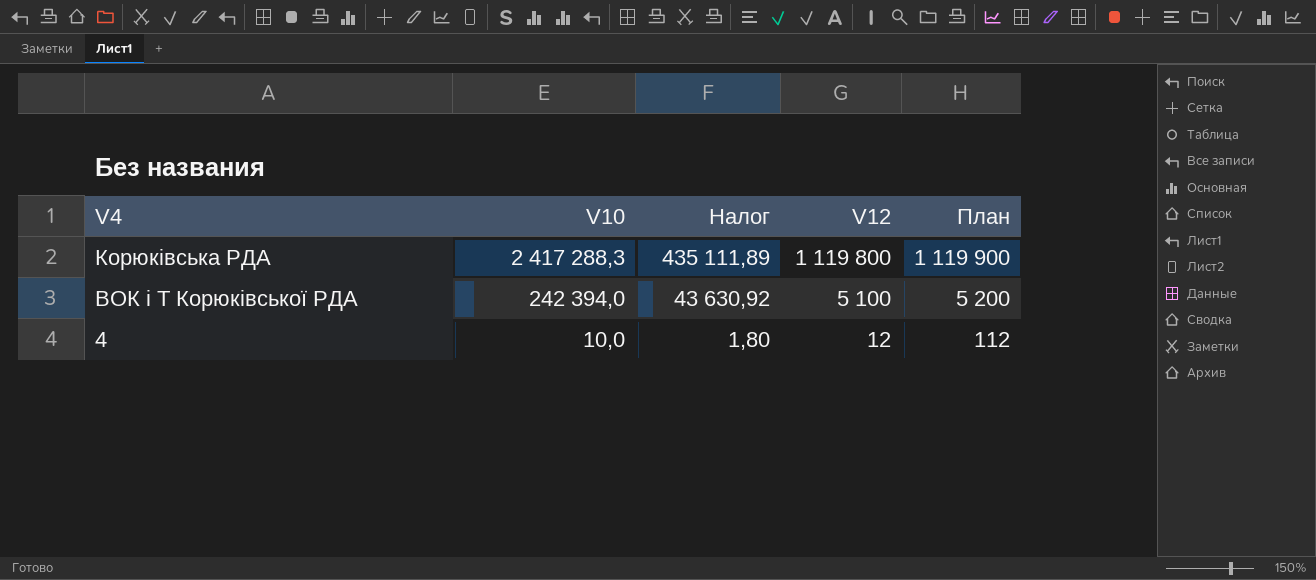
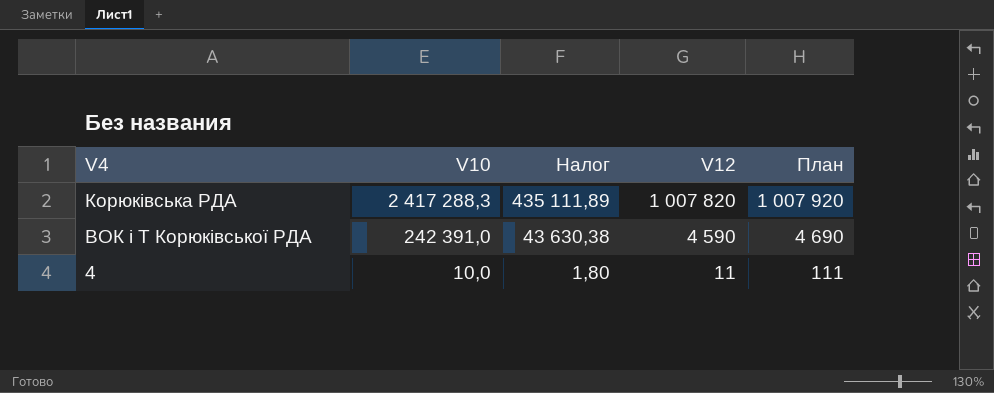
Корюківська РДА | V12: 1 119 800 -> 1 007 820
Корюківська РДА | План: 1 119 900 -> 1 007 920
ВОК і Т Корюківської РДА | V10: 242 394,0 -> 242 391,0
ВОК і Т Корюківської РДА | Налог: 43 630,92 -> 43 630,38
ВОК і Т Корюківської РДА | V12: 5 100 -> 4 590
ВОК і Т Корюківської РДА | План: 5 200 -> 4 690
4 | V12: 12 -> 11
4 | План: 112 -> 111

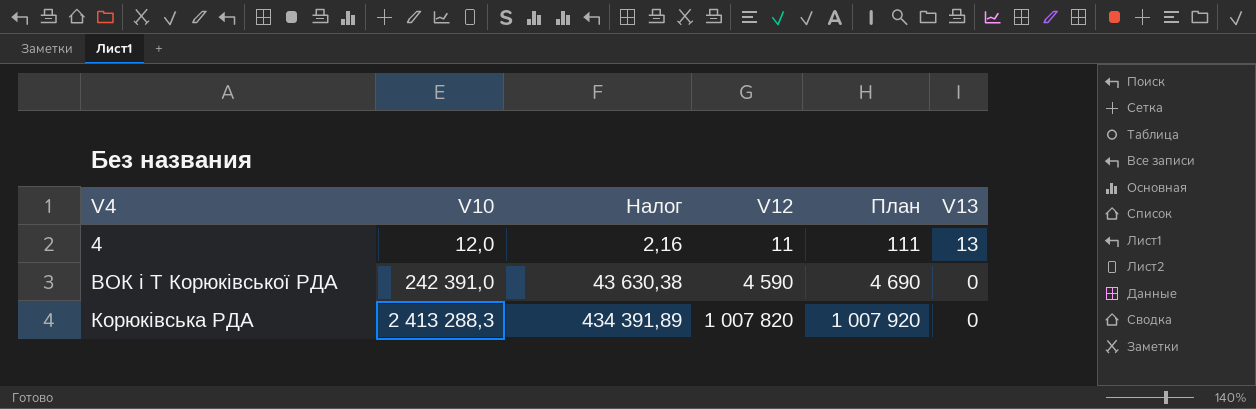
row order: V4 descending -> V4 ascending
column V13 | position: none -> 6
4 | V10: 10,0 -> 12,0
4 | Налог: 1,80 -> 2,16
Корюківська РДА | V10: 2 417 288,3 -> 2 413 288,3
Корюківська РДА | Налог: 435 111,89 -> 434 391,89

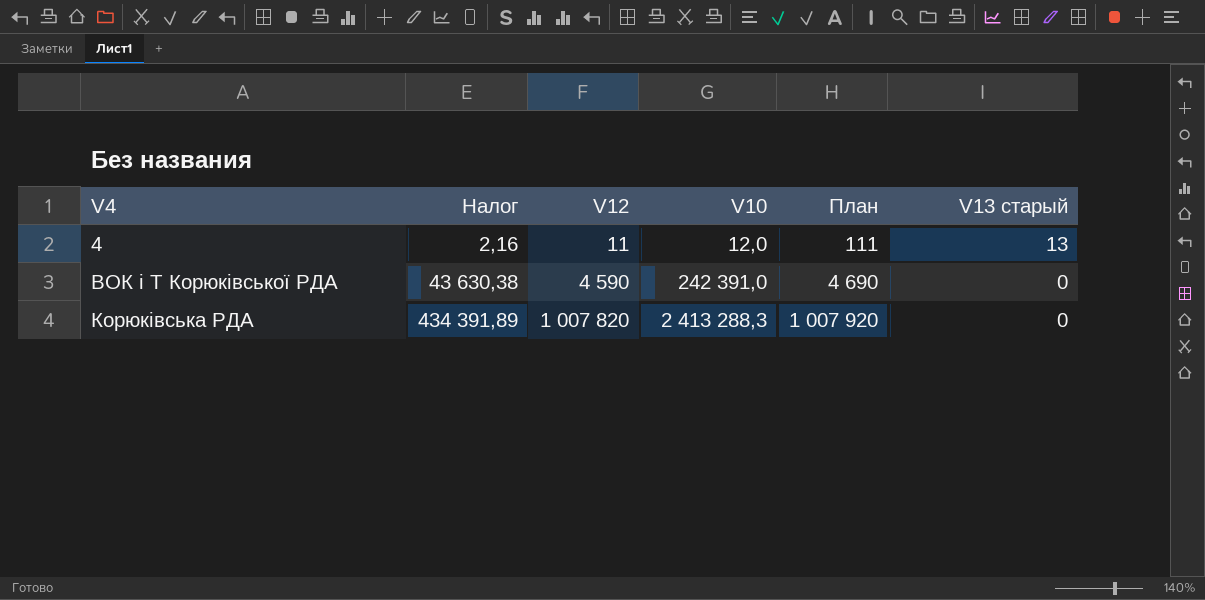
column V10 | position: 2 -> 4
column name: V13 -> V13 старый

